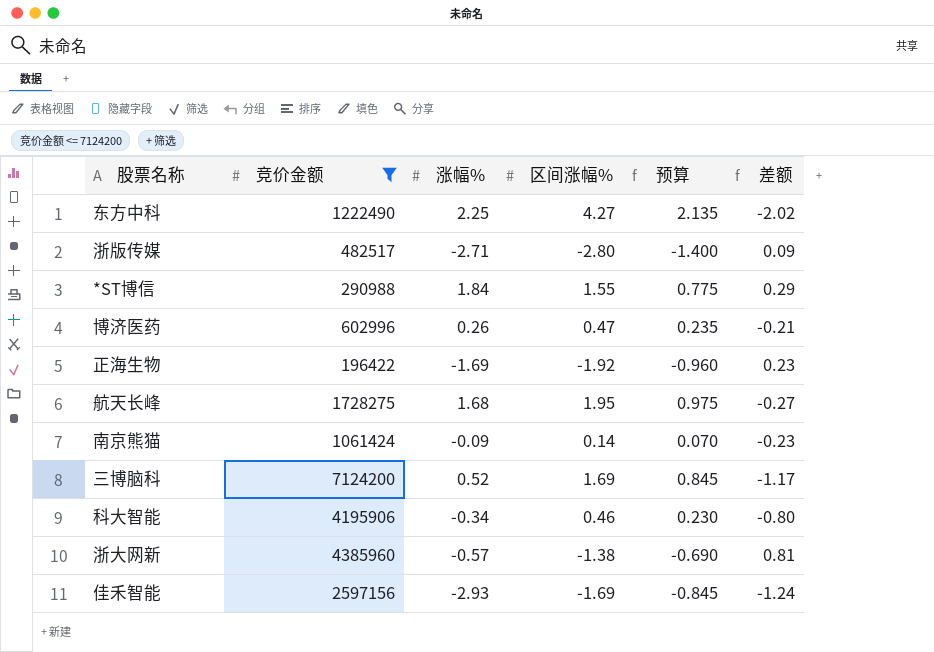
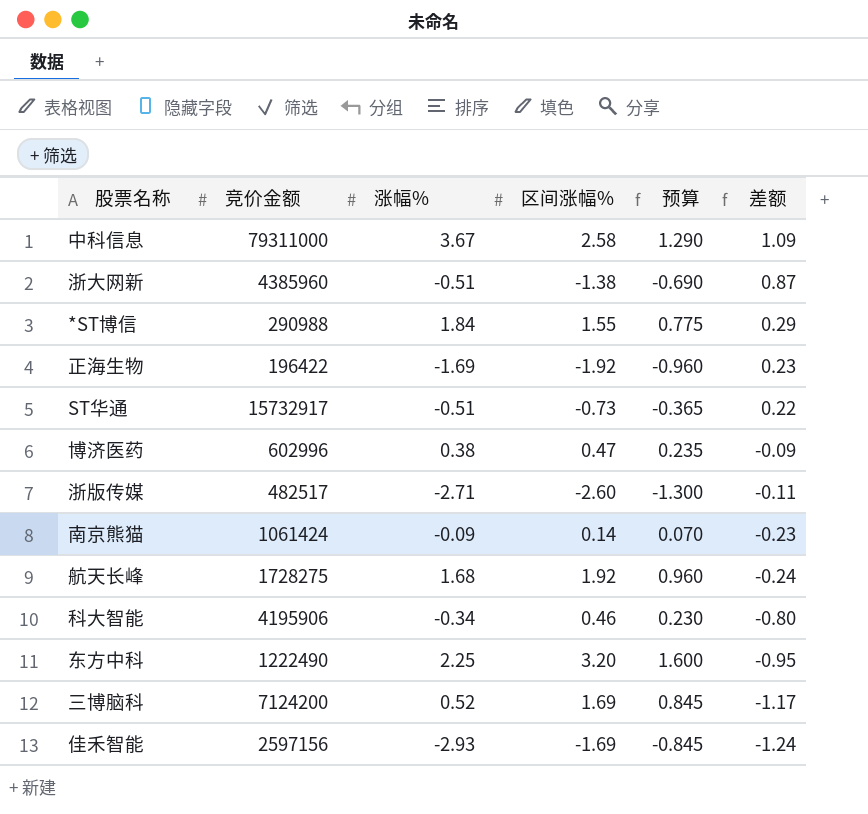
filter: 竞价金额 <= 7124200 -> none
row order: none -> 差额 descending
浙大网新 | 涨幅%: -0.57 -> -0.51
浙大网新 | 差额: 0.81 -> 0.87
博济医药 | 涨幅%: 0.26 -> 0.38
博济医药 | 差额: -0.21 -> -0.09
浙版传媒 | 区间涨幅%: -2.80 -> -2.60
浙版传媒 | 预算: -1.400 -> -1.300
浙版传媒 | 差额: 0.09 -> -0.11
航天长峰 | 区间涨幅%: 1.95 -> 1.92
航天长峰 | 预算: 0.975 -> 0.960
航天长峰 | 差额: -0.27 -> -0.24
东方中科 | 区间涨幅%: 4.27 -> 3.20
东方中科 | 预算: 2.135 -> 1.600
东方中科 | 差额: -2.02 -> -0.95

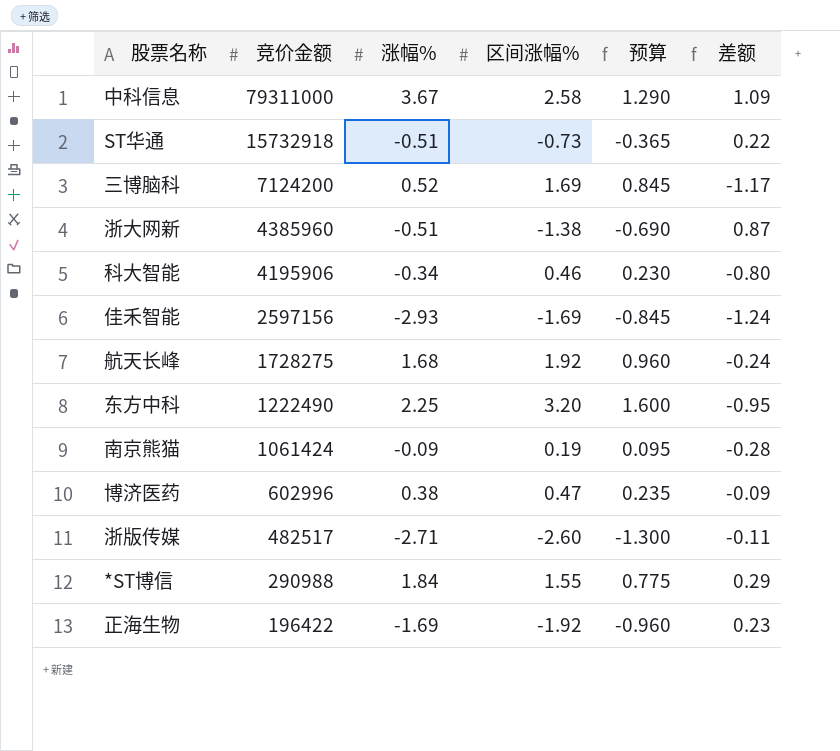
row order: 差额 descending -> 竞价金额 descending
ST华通 | 竞价金额: 15732917 -> 15732918
南京熊猫 | 区间涨幅%: 0.14 -> 0.19
南京熊猫 | 预算: 0.070 -> 0.095
南京熊猫 | 差额: -0.23 -> -0.28

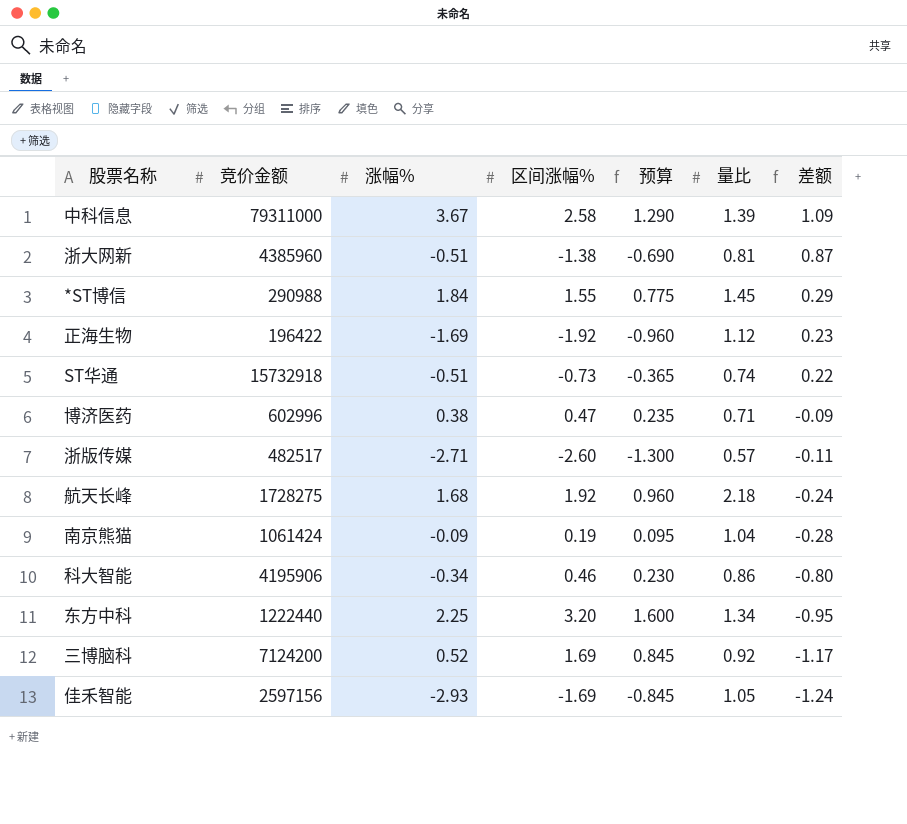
row order: 竞价金额 descending -> 差额 descending
column 量比 | position: none -> 6
东方中科 | 竞价金额: 1222490 -> 1222440

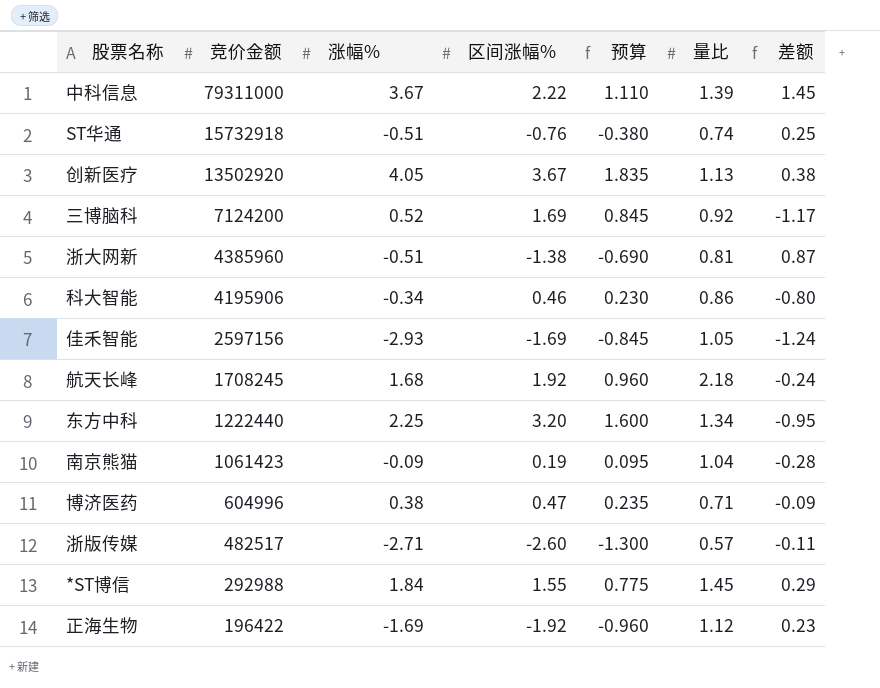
row order: 差额 descending -> 竞价金额 descending
中科信息 | 区间涨幅%: 2.58 -> 2.22
中科信息 | 预算: 1.290 -> 1.110
中科信息 | 差额: 1.09 -> 1.45
ST华通 | 区间涨幅%: -0.73 -> -0.76
ST华通 | 预算: -0.365 -> -0.380
ST华通 | 差额: 0.22 -> 0.25
row 创新医疗: none -> 13502920 | 4.05 | 3.67 | 1.835 | 1.13 | 0.38
航天长峰 | 竞价金额: 1728275 -> 1708245
南京熊猫 | 竞价金额: 1061424 -> 1061423
博济医药 | 竞价金额: 602996 -> 604996
*ST博信 | 竞价金额: 290988 -> 292988

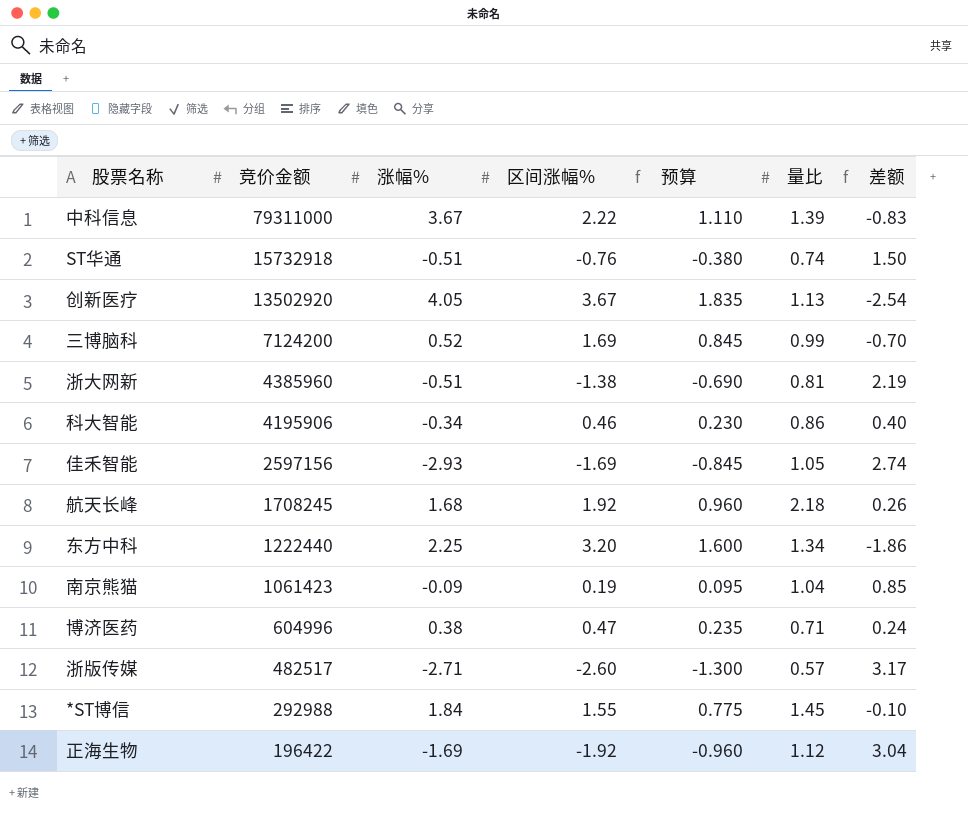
column 差额 | formula: [涨幅%] - [区间涨幅%] -> [量比] - [区间涨幅%]
三博脑科 | 量比: 0.92 -> 0.99

